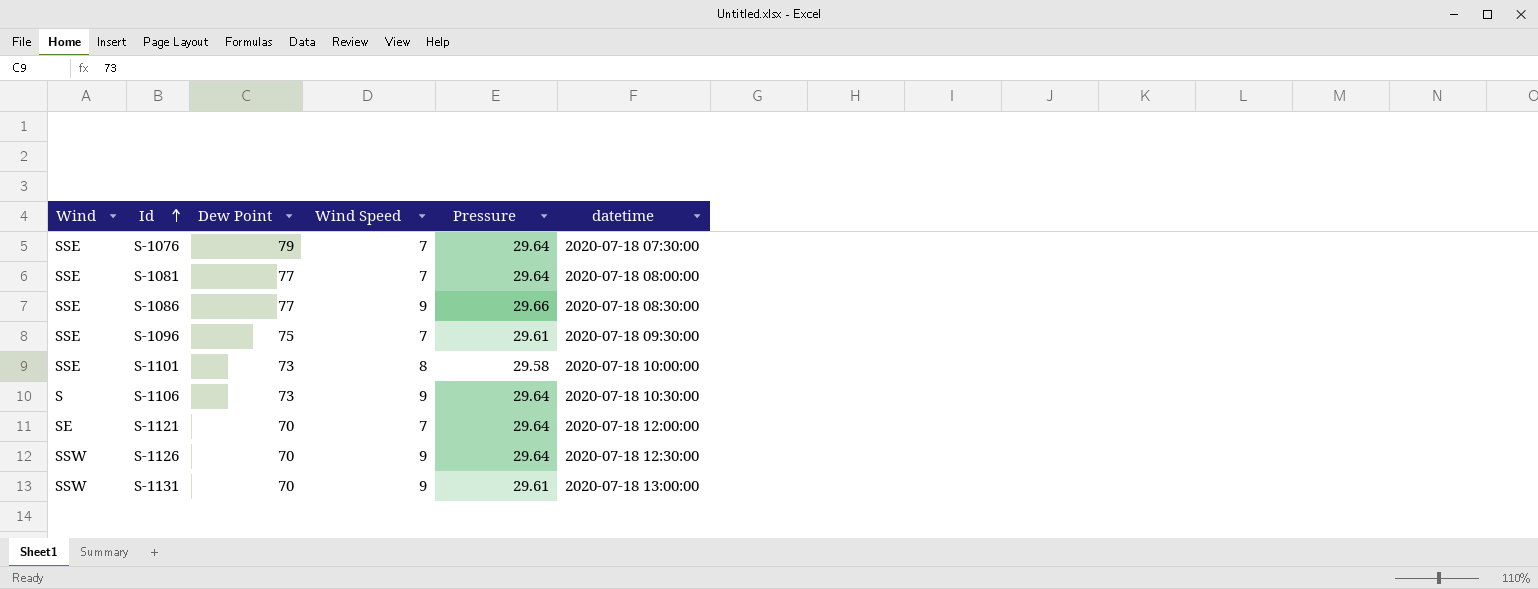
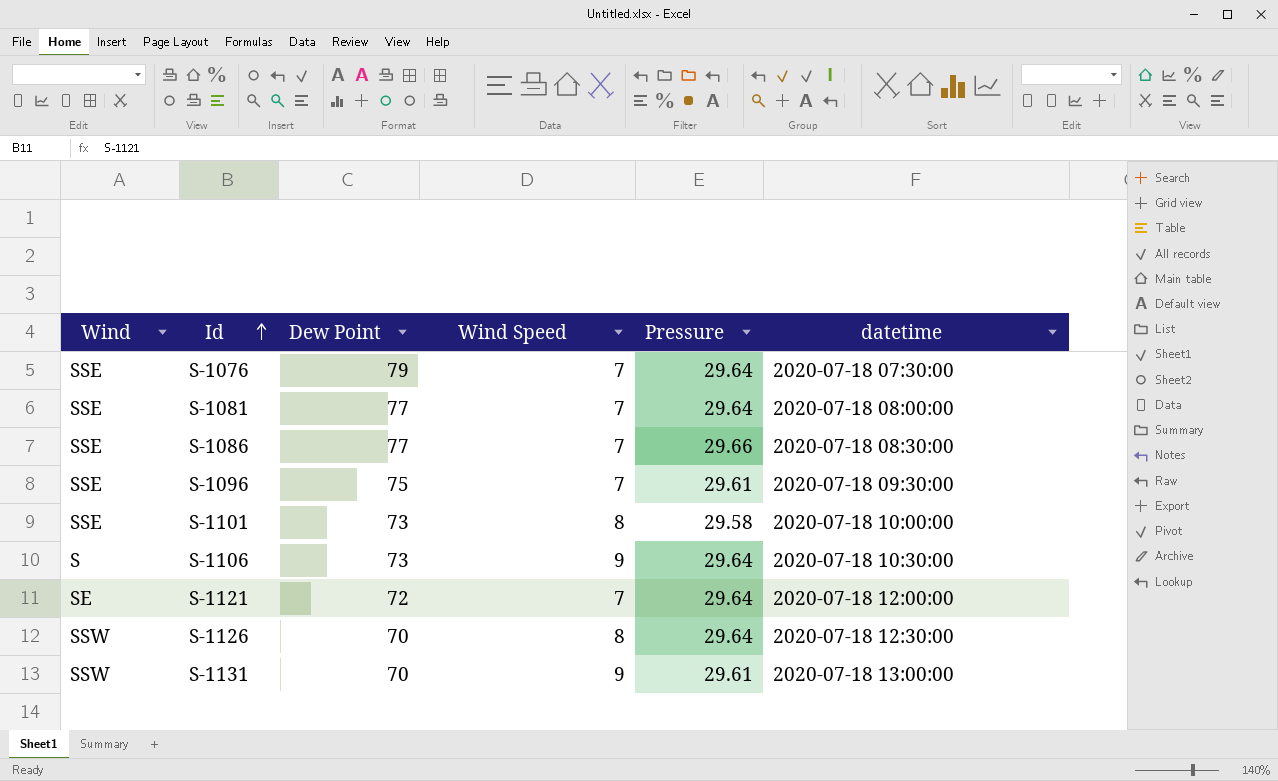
S-1086 | Wind Speed: 9 -> 7
S-1121 | Dew Point: 70 -> 72
S-1126 | Wind Speed: 9 -> 8

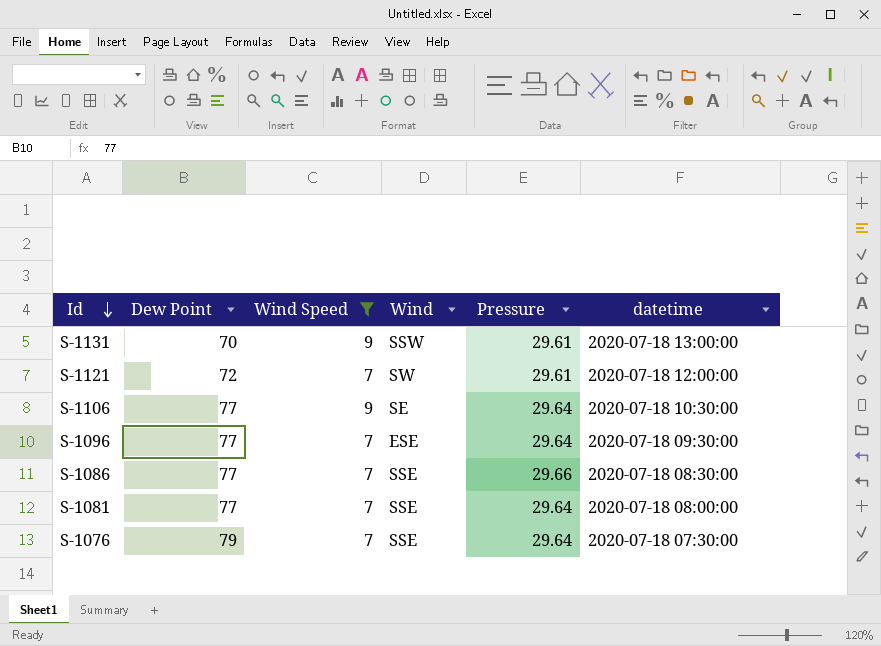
filter: none -> Wind Speed != 8
row order: Id ascending -> Id descending
column Wind | position: 1 -> 4
S-1121 | Wind: SE -> SW
S-1121 | Pressure: 29.64 -> 29.61
S-1106 | Dew Point: 73 -> 77
S-1106 | Wind: S -> SE
S-1096 | Dew Point: 75 -> 77
S-1096 | Wind: SSE -> ESE
S-1096 | Pressure: 29.61 -> 29.64

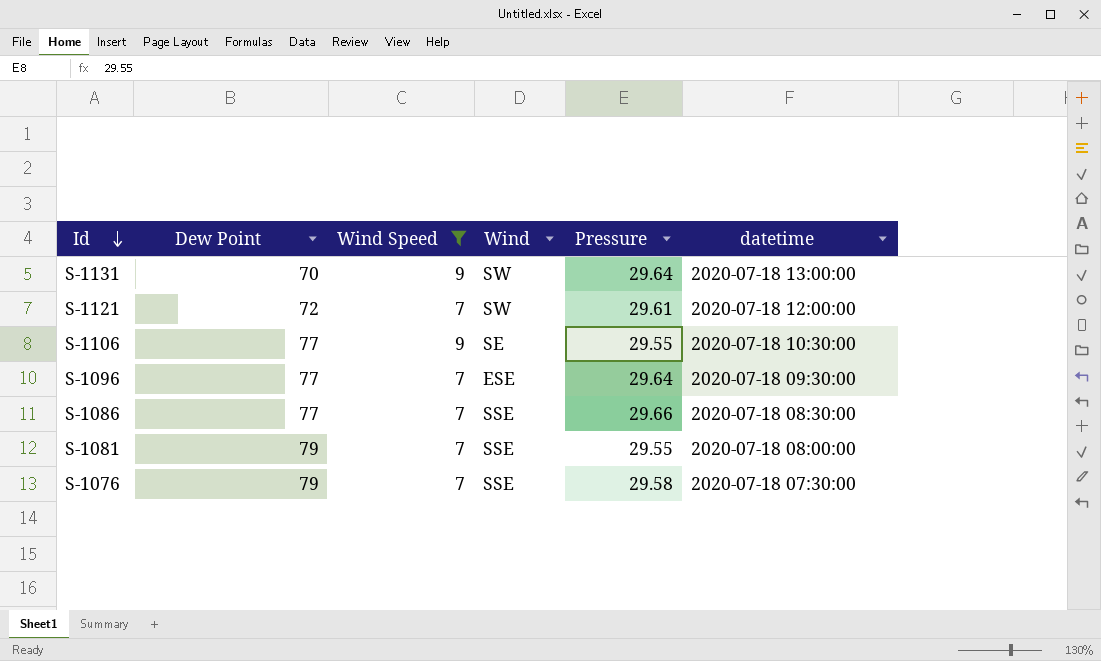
S-1131 | Wind: SSW -> SW
S-1131 | Pressure: 29.61 -> 29.64
S-1106 | Pressure: 29.64 -> 29.55
S-1081 | Dew Point: 77 -> 79
S-1081 | Pressure: 29.64 -> 29.55
S-1076 | Pressure: 29.64 -> 29.58

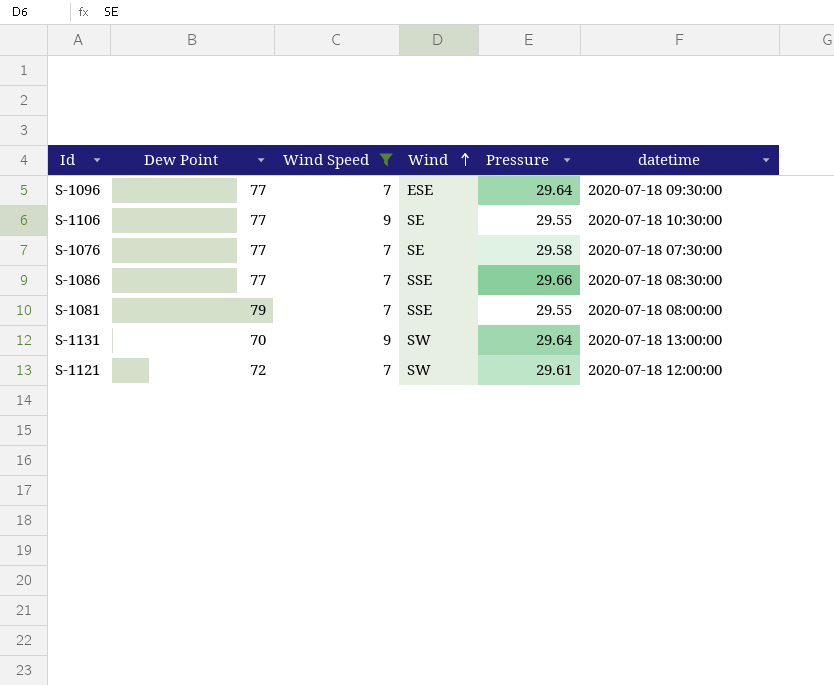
row order: Id descending -> Wind ascending
S-1076 | Dew Point: 79 -> 77
S-1076 | Wind: SSE -> SE

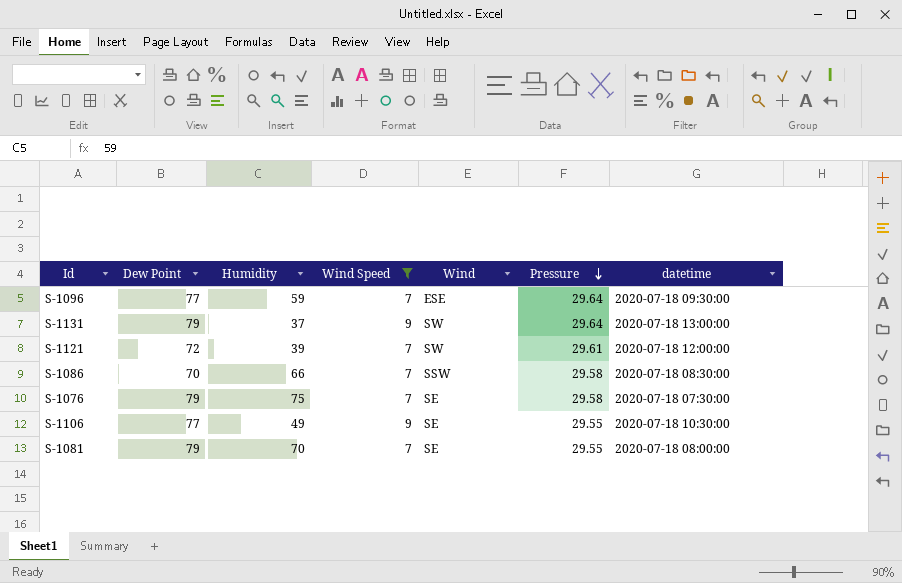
row order: Wind ascending -> Pressure descending
column Humidity | position: none -> 3
S-1131 | Dew Point: 70 -> 79
S-1086 | Dew Point: 77 -> 70
S-1086 | Wind: SSE -> SSW
S-1086 | Pressure: 29.66 -> 29.58
S-1076 | Dew Point: 77 -> 79
S-1081 | Wind: SSE -> SE

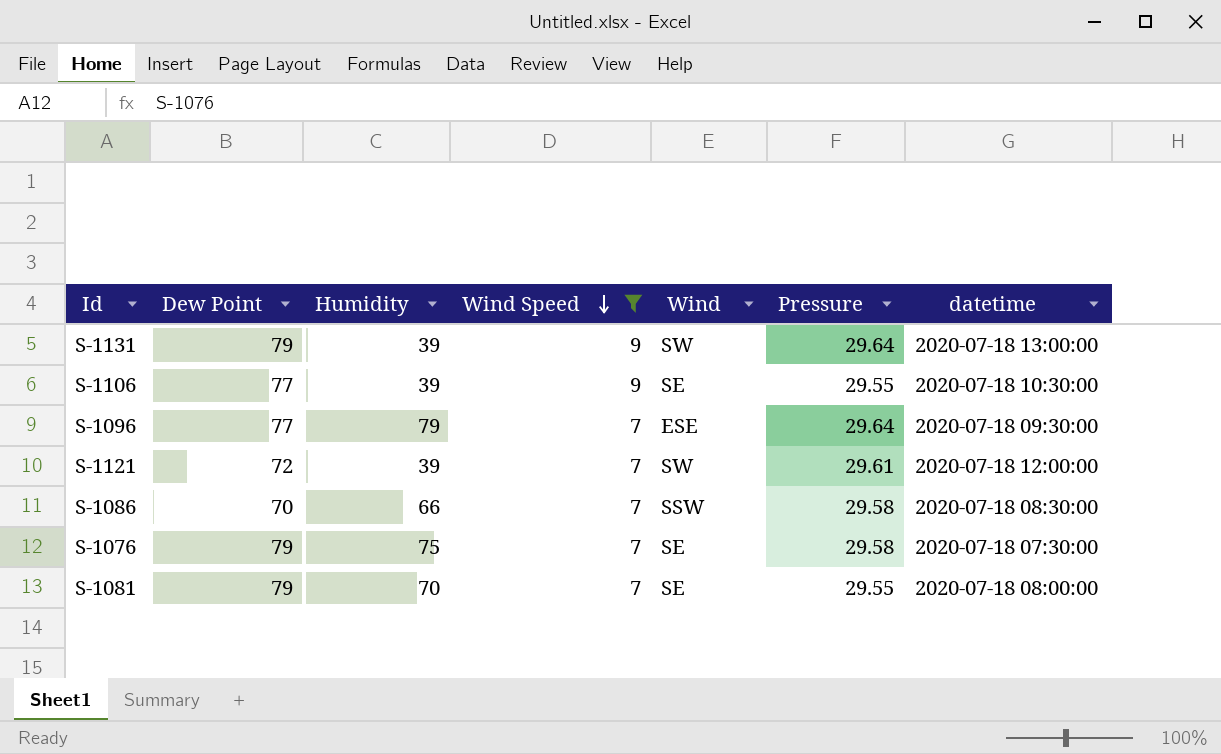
row order: Pressure descending -> Wind Speed descending
S-1131 | Humidity: 37 -> 39
S-1106 | Humidity: 49 -> 39
S-1096 | Humidity: 59 -> 79

